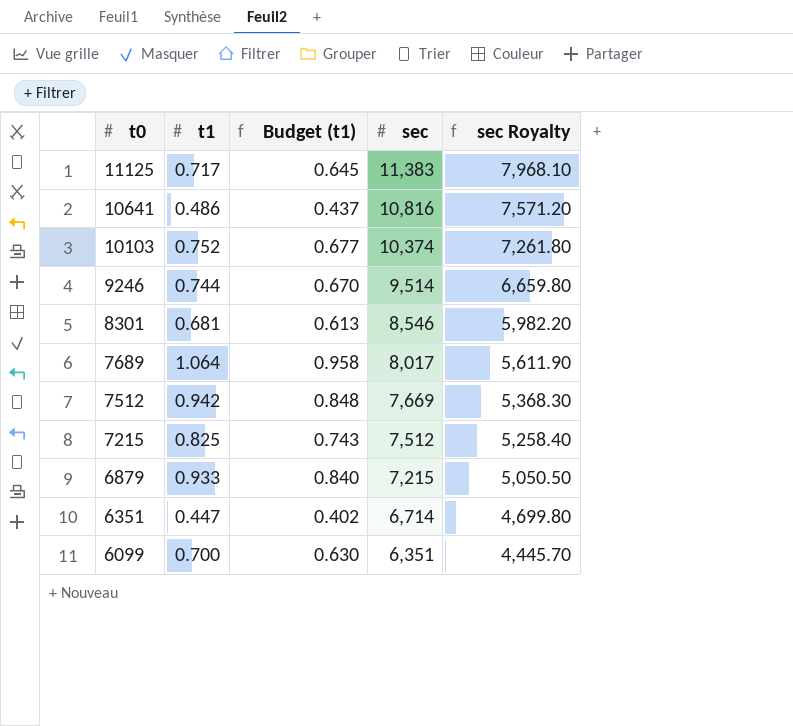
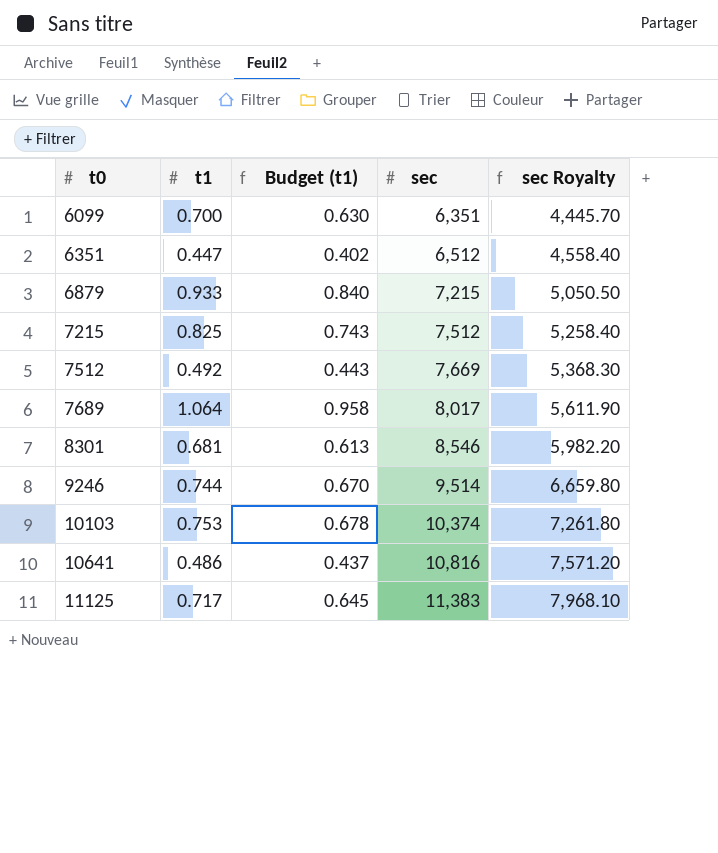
row order: t0 descending -> t0 ascending
6351 | sec: 6,714 -> 6,512
6351 | sec Royalty: 4,699.80 -> 4,558.40
7512 | t1: 0.942 -> 0.492
7512 | Budget (t1): 0.848 -> 0.443
10103 | t1: 0.752 -> 0.753
10103 | Budget (t1): 0.677 -> 0.678

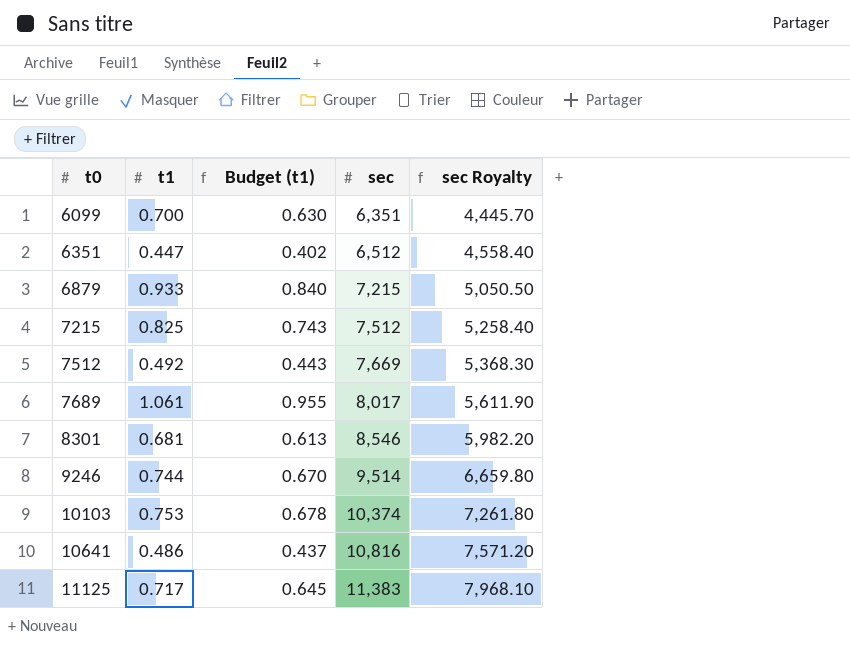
7689 | t1: 1.064 -> 1.061
7689 | Budget (t1): 0.958 -> 0.955

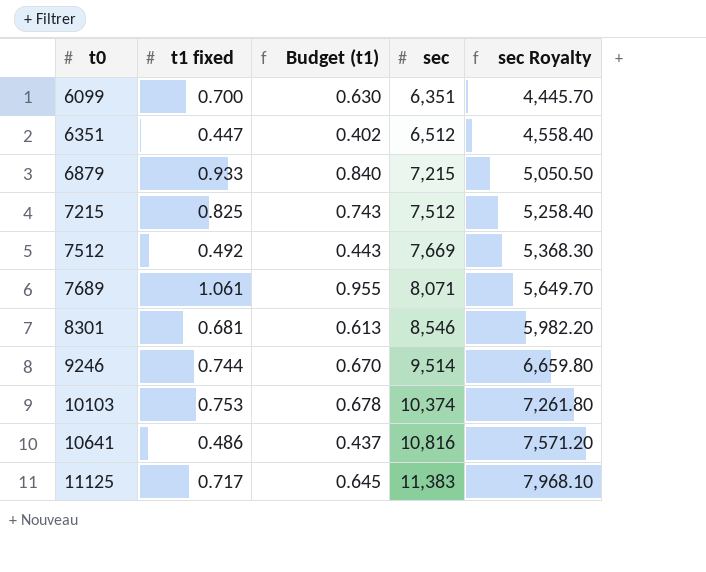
column name: t1 -> t1 fixed
7689 | sec: 8,017 -> 8,071
7689 | sec Royalty: 5,611.90 -> 5,649.70

